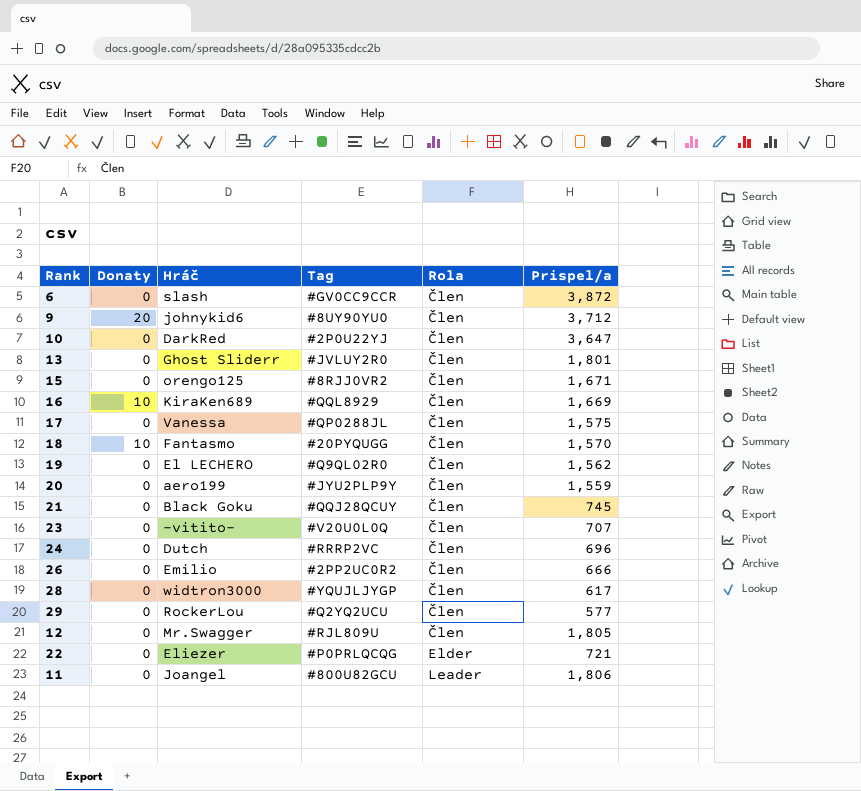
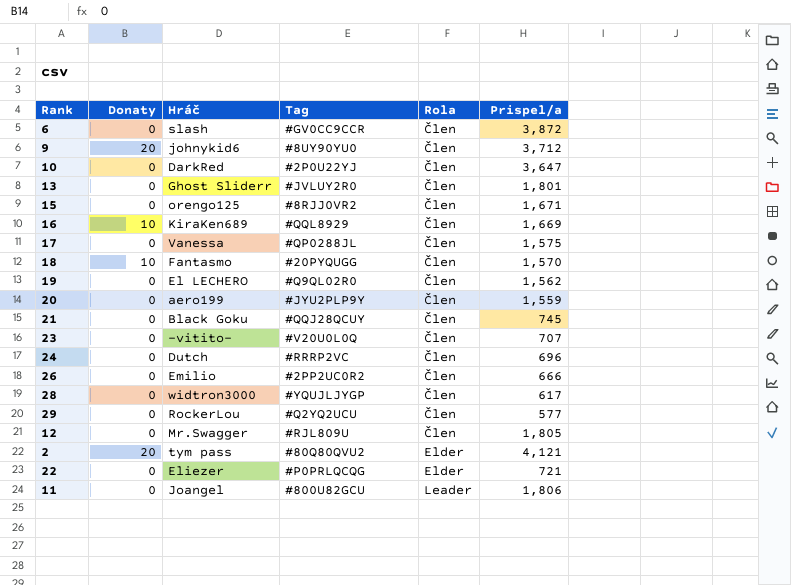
row 2: none -> 20 | tym pass | #80Q80QVU2 | Elder | 4,121

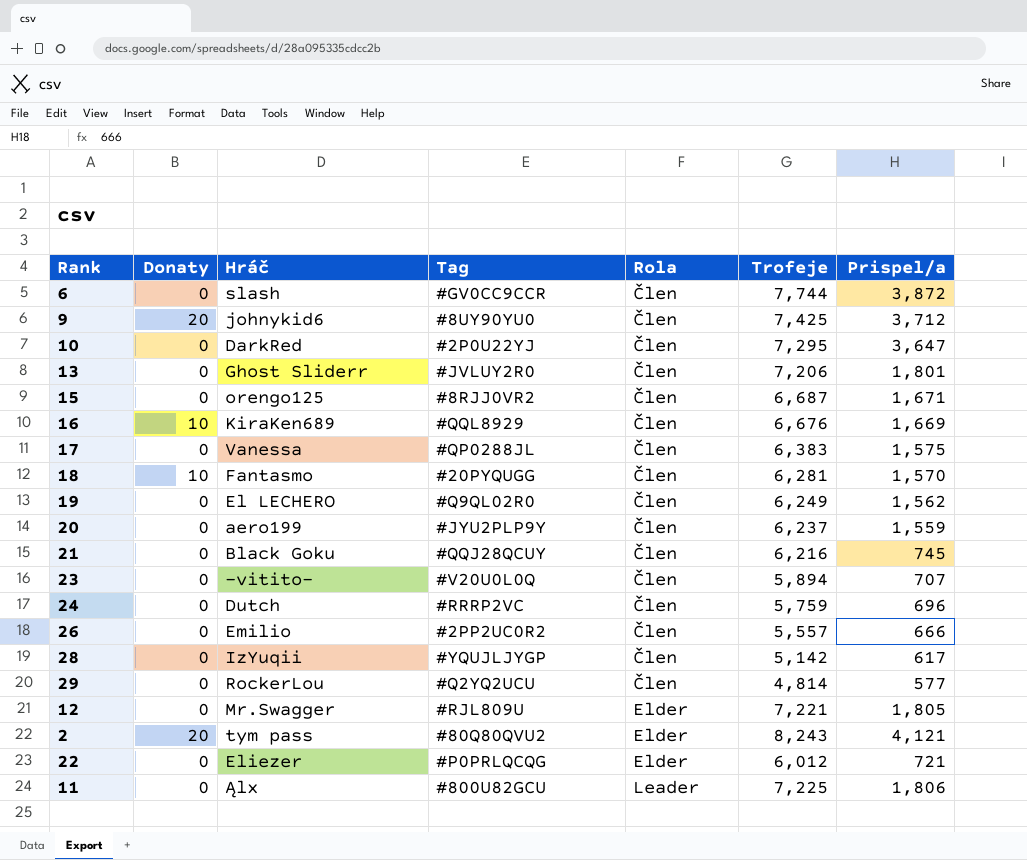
column Trofeje | position: none -> 6
28 | Hráč: widtron3000 -> IzYuqii
12 | Rola: Člen -> Elder
11 | Hráč: Joangel -> Ąlx

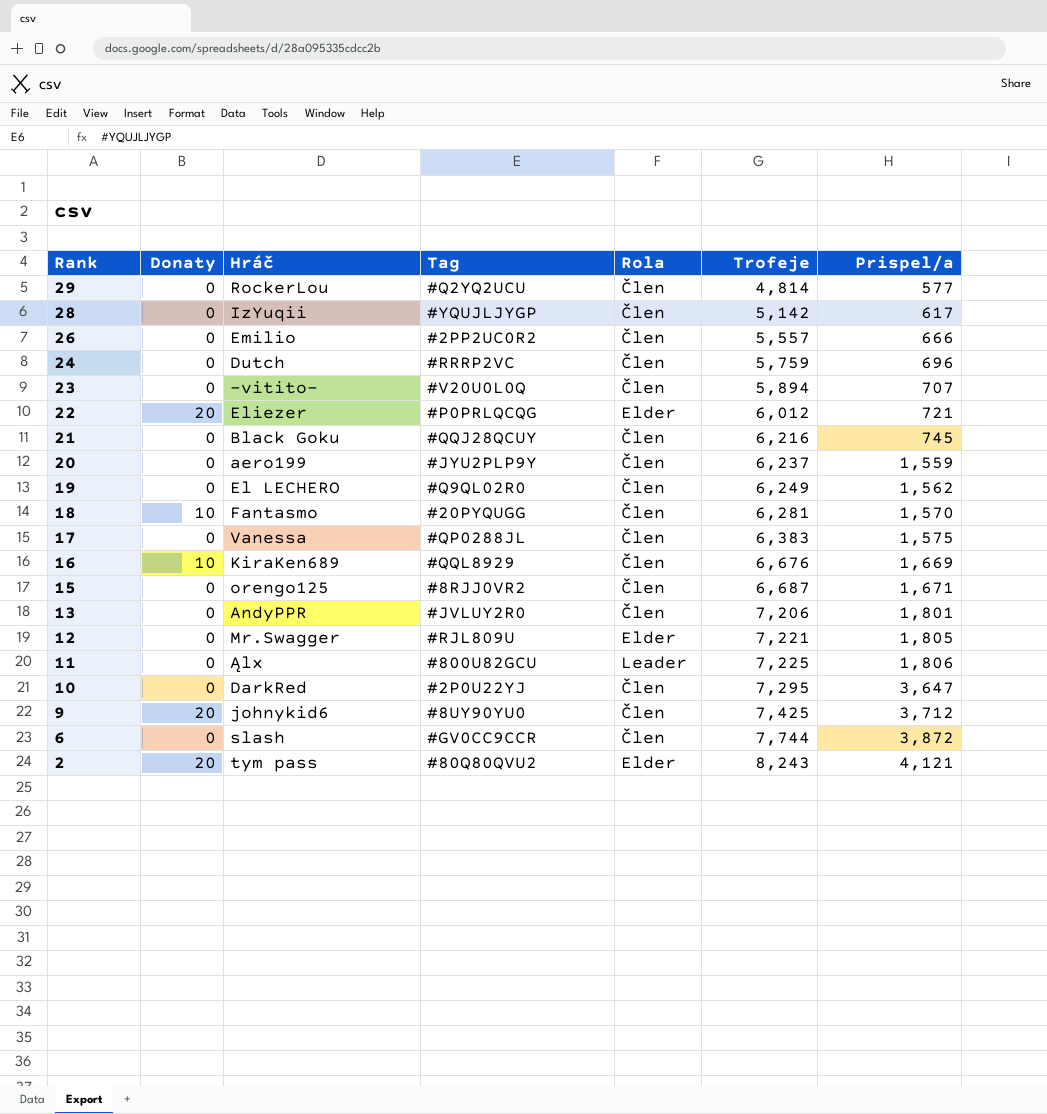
row order: Rola ascending -> Rank descending
22 | Donaty: 0 -> 20
13 | Hráč: Ghost Sliderr -> AndyPPR

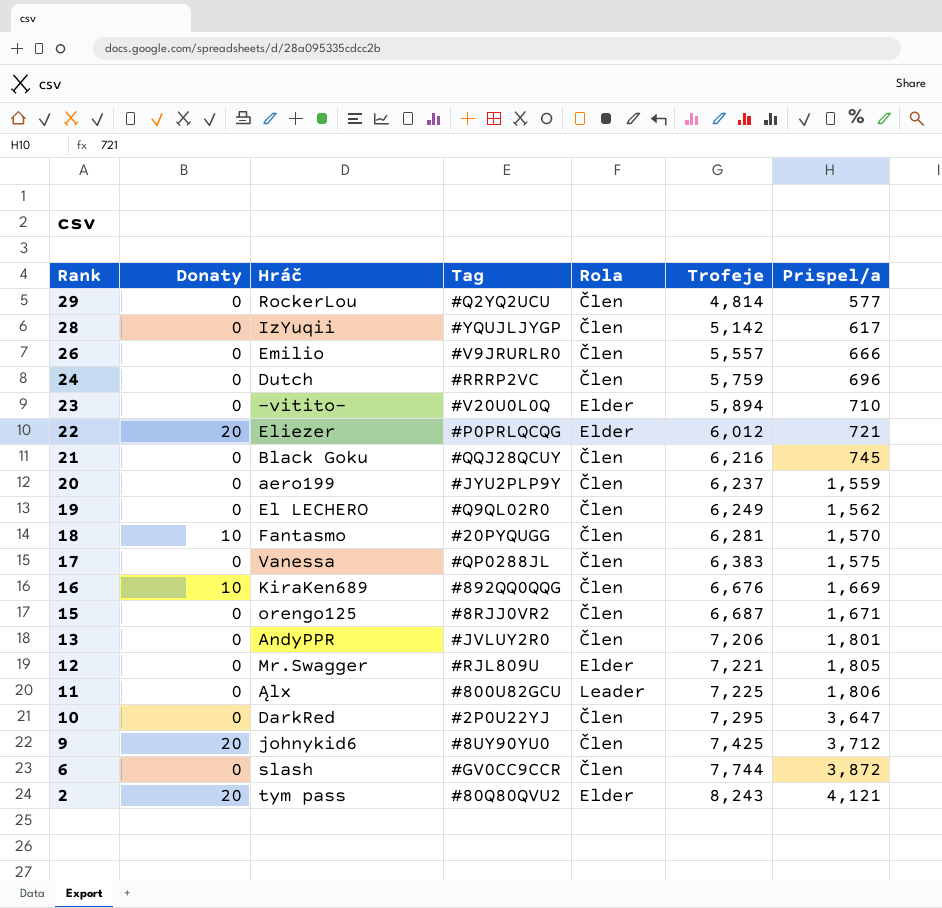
26 | Tag: #2PP2UC0R2 -> #V9JRURLR0
23 | Rola: Člen -> Elder
23 | Prispel/a: 707 -> 710
16 | Tag: #QQL8929 -> #892QQ0QQG

